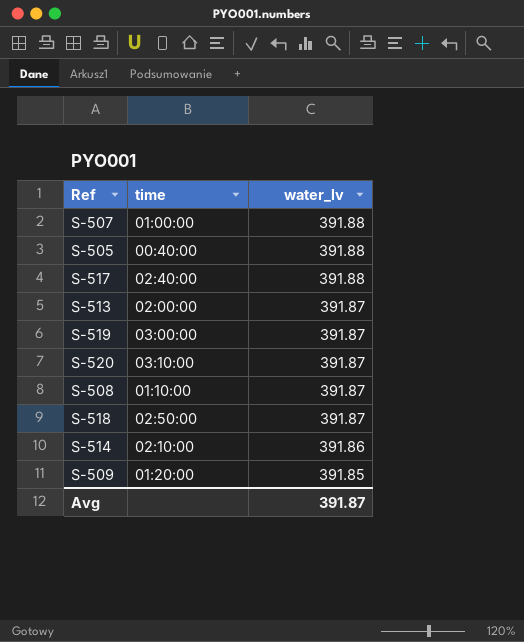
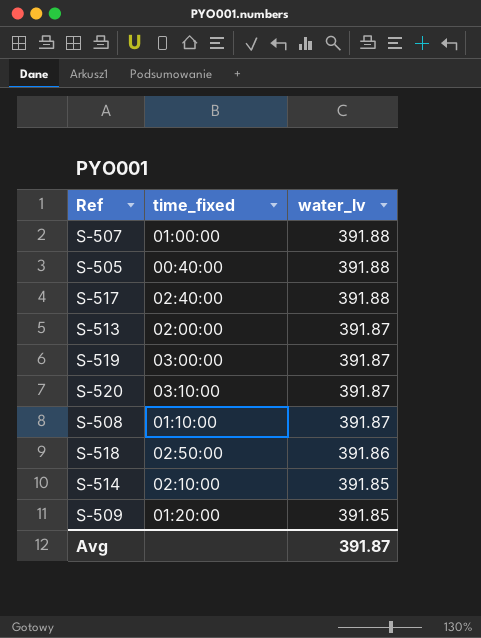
column name: time -> time_fixed
S-518 | water_lv: 391.87 -> 391.86
S-514 | water_lv: 391.86 -> 391.85

